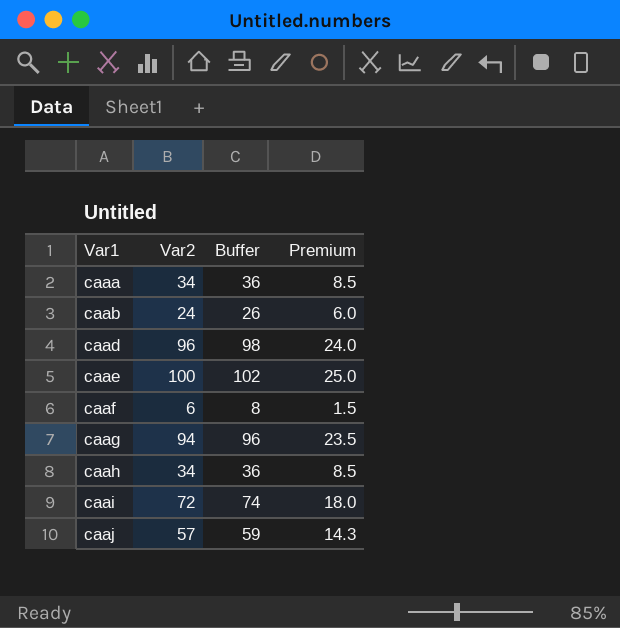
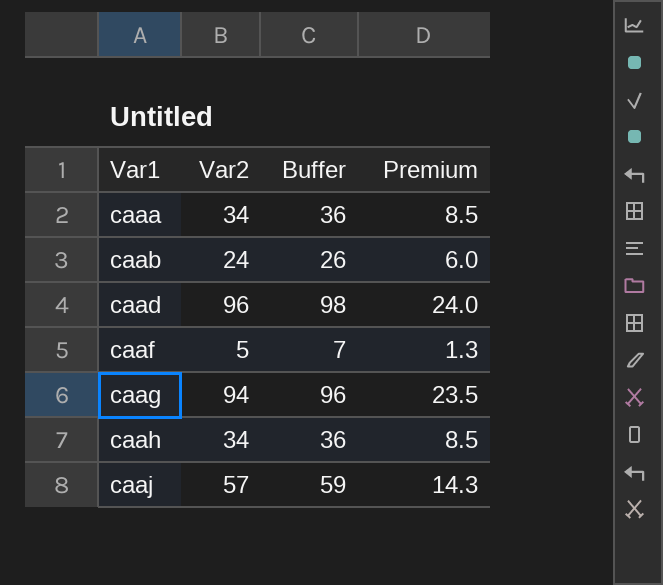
row caae: 100 | 102 | 25.0 -> none
row caai: 72 | 74 | 18.0 -> none
caaf | Var2: 6 -> 5
caaf | Buffer: 8 -> 7
caaf | Premium: 1.5 -> 1.3

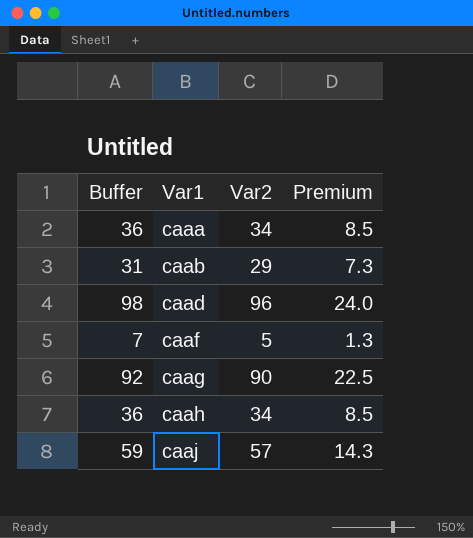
column Buffer | position: 3 -> 1
caab | Buffer: 26 -> 31
caab | Var2: 24 -> 29
caab | Premium: 6.0 -> 7.3
caag | Buffer: 96 -> 92
caag | Var2: 94 -> 90
caag | Premium: 23.5 -> 22.5

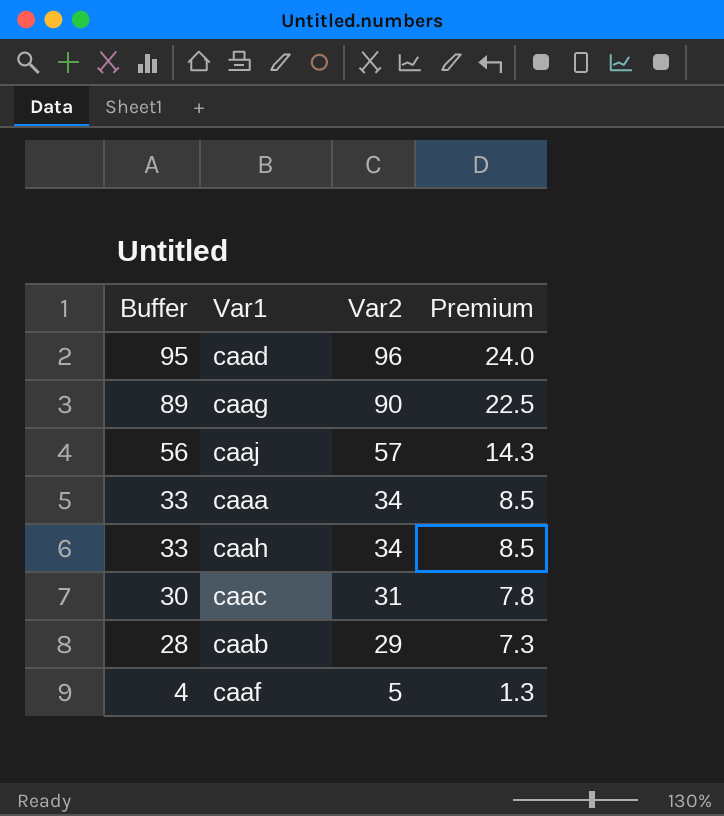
row order: Var1 ascending -> Buffer descending
column Buffer | formula: [Var2] + 2 -> [Var2] - 1
row caac: none -> 30 | 31 | 7.8

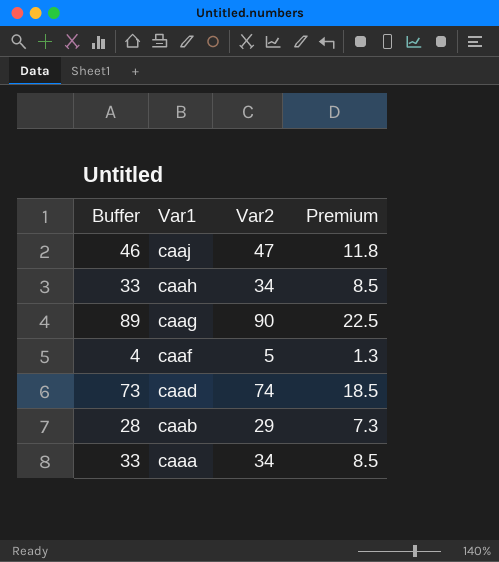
row order: Buffer descending -> Var1 descending
row caac: 30 | 31 | 7.8 -> none
caaj | Buffer: 56 -> 46
caaj | Var2: 57 -> 47
caaj | Premium: 14.3 -> 11.8
caad | Buffer: 95 -> 73
caad | Var2: 96 -> 74
caad | Premium: 24.0 -> 18.5

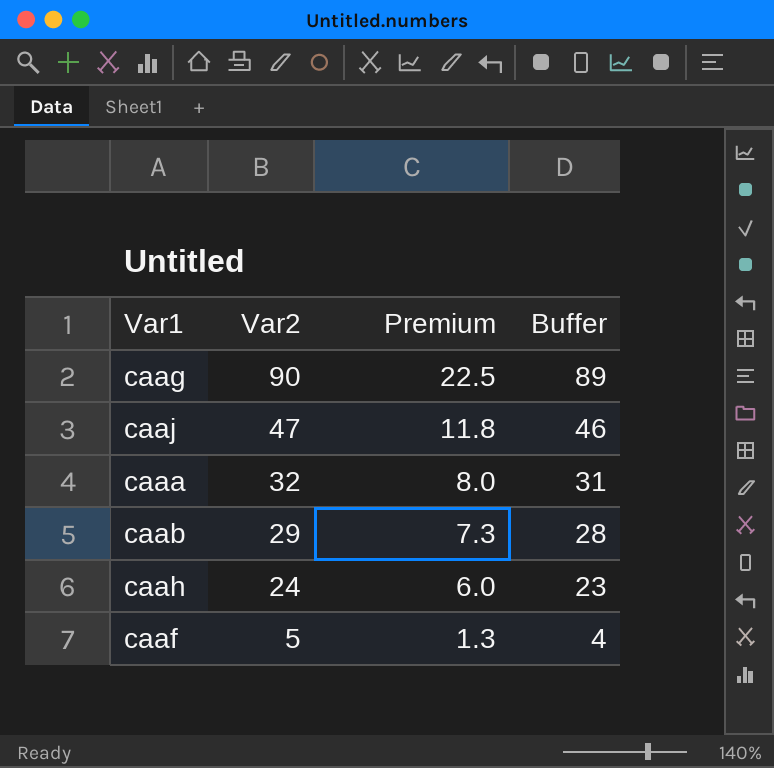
row order: Var1 descending -> Var2 descending
column Buffer | position: 1 -> 4
row caad: 73 | 74 | 18.5 -> none
caaa | Var2: 34 -> 32
caaa | Premium: 8.5 -> 8.0
caaa | Buffer: 33 -> 31
caah | Var2: 34 -> 24
caah | Premium: 8.5 -> 6.0
caah | Buffer: 33 -> 23

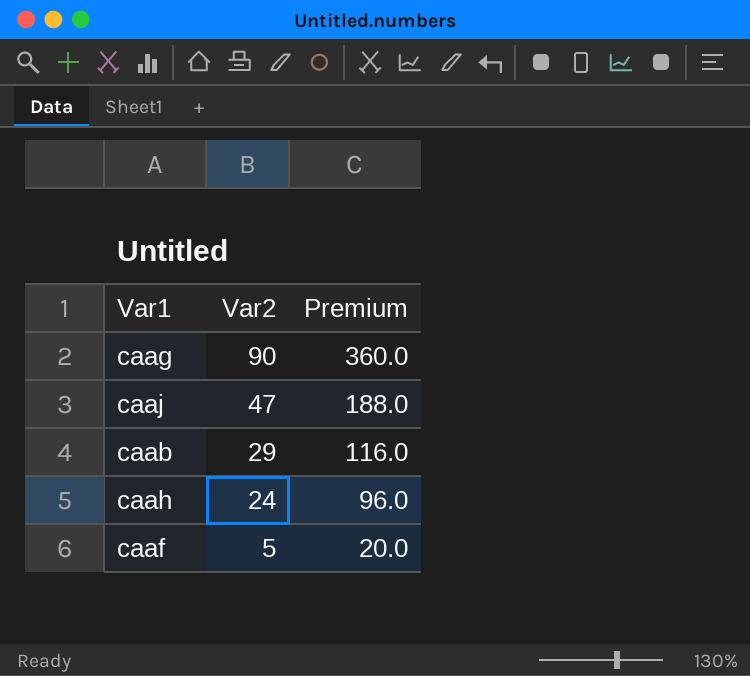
column Buffer | formula: [Var2] - 1 -> none
column Premium | formula: [Var2] * 0.25 -> [Var2] * 4
row caaa: 32 | 8.0 | 31 -> none

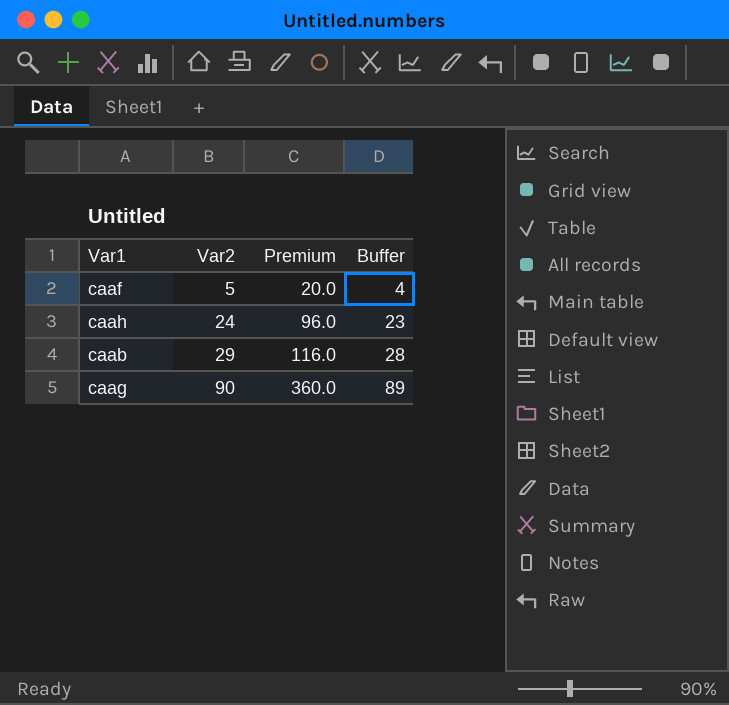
row order: Var2 descending -> Var2 ascending
column Buffer | formula: none -> [Var2] - 1
row caaj: 47 | 188.0 -> none

